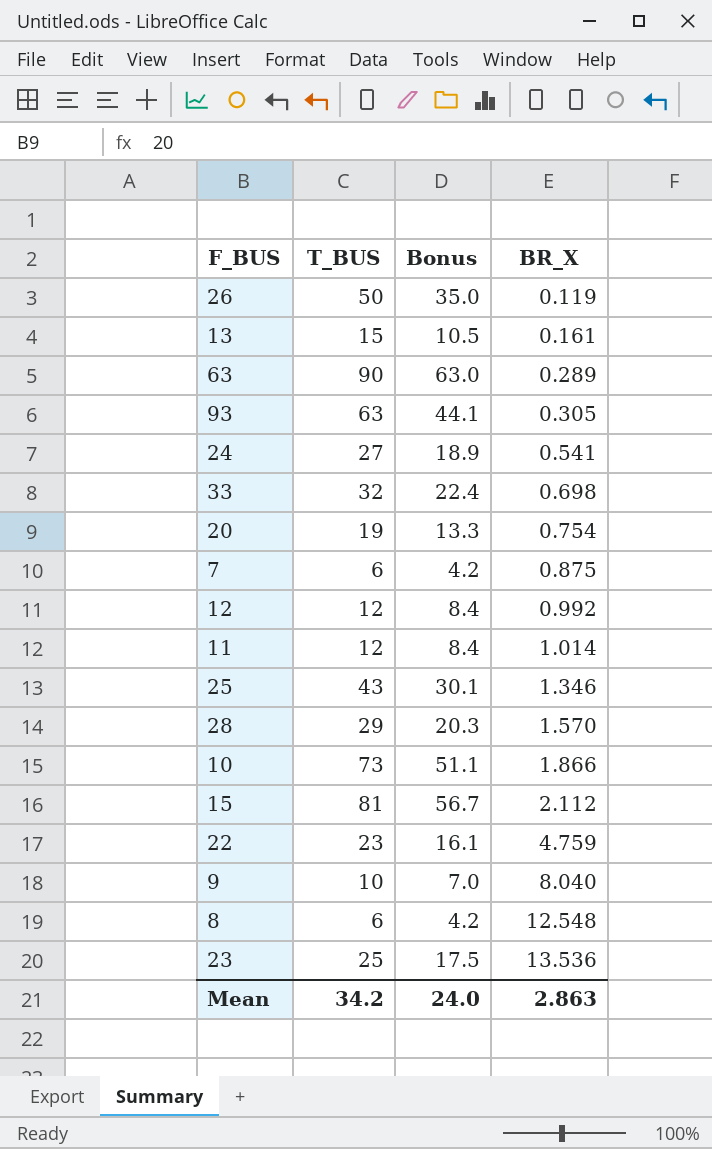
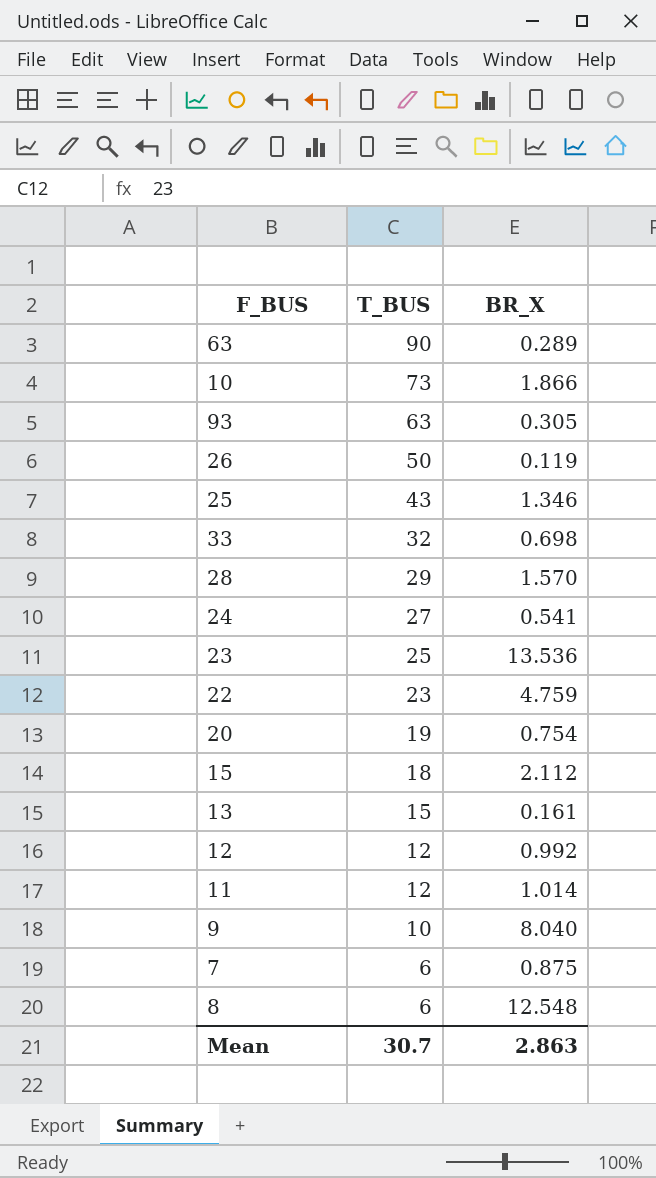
row order: BR_X ascending -> T_BUS descending
column Bonus | formula: [T_BUS] * 0.7 -> none
15 | T_BUS: 81 -> 18
Mean | T_BUS: 34.2 -> 30.7

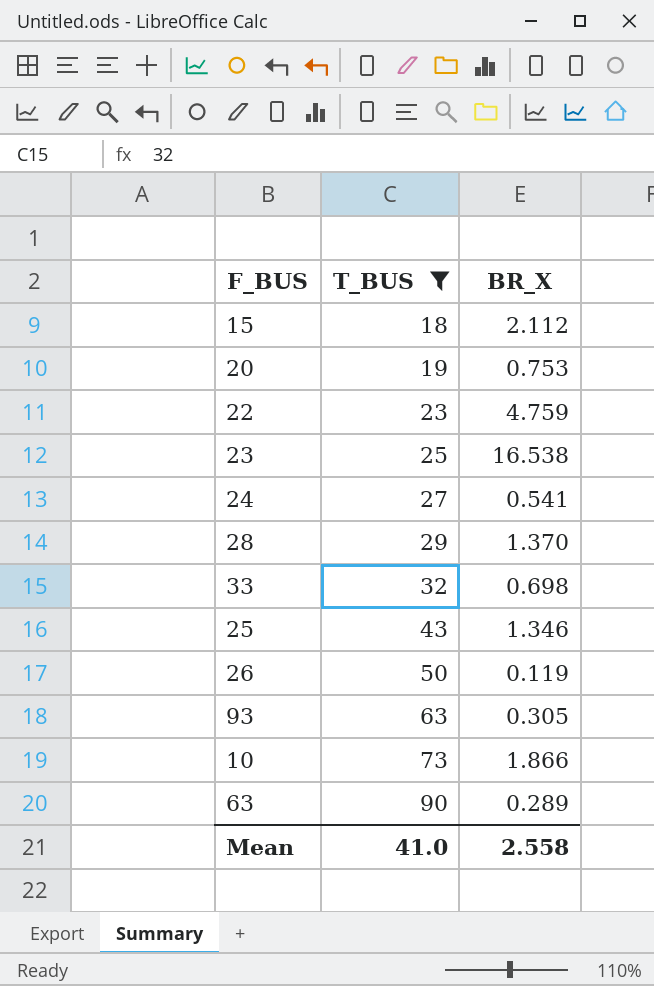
filter: none -> T_BUS >= 18
row order: T_BUS descending -> T_BUS ascending
20 | BR_X: 0.754 -> 0.753
23 | BR_X: 13.536 -> 16.538
28 | BR_X: 1.570 -> 1.370
Mean | T_BUS: 30.7 -> 41.0
Mean | BR_X: 2.863 -> 2.558

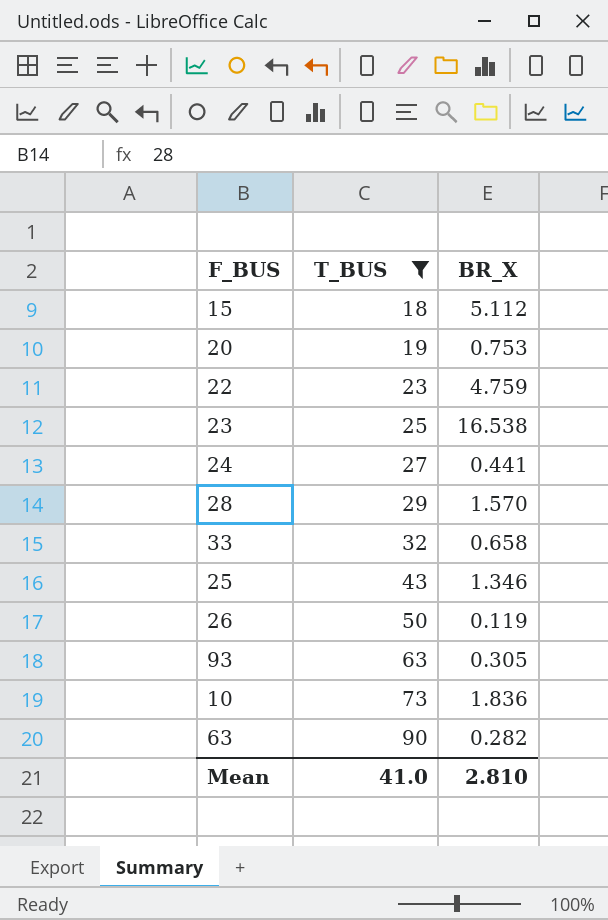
15 | BR_X: 2.112 -> 5.112
24 | BR_X: 0.541 -> 0.441
28 | BR_X: 1.370 -> 1.570
33 | BR_X: 0.698 -> 0.658
10 | BR_X: 1.866 -> 1.836
63 | BR_X: 0.289 -> 0.282
Mean | BR_X: 2.558 -> 2.810

